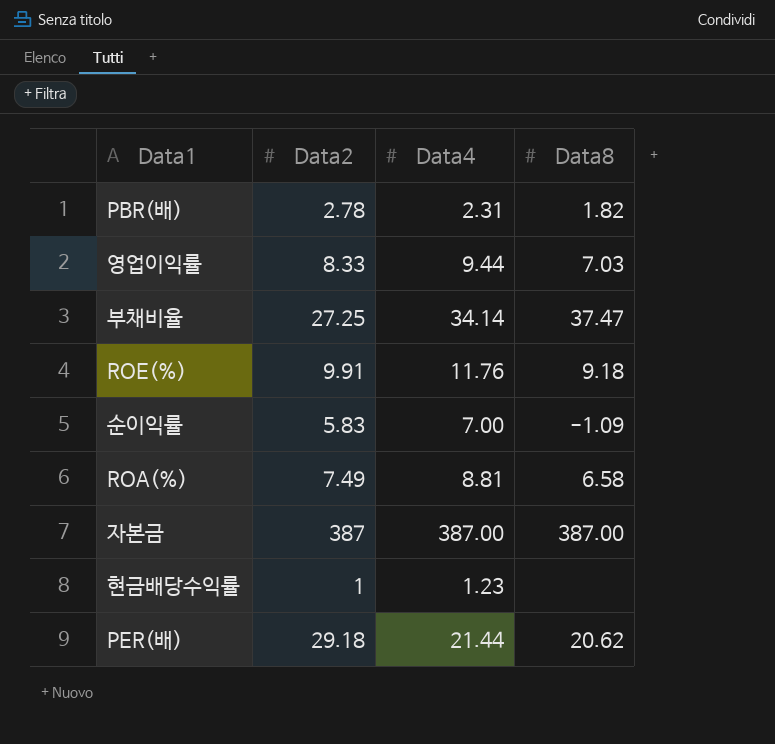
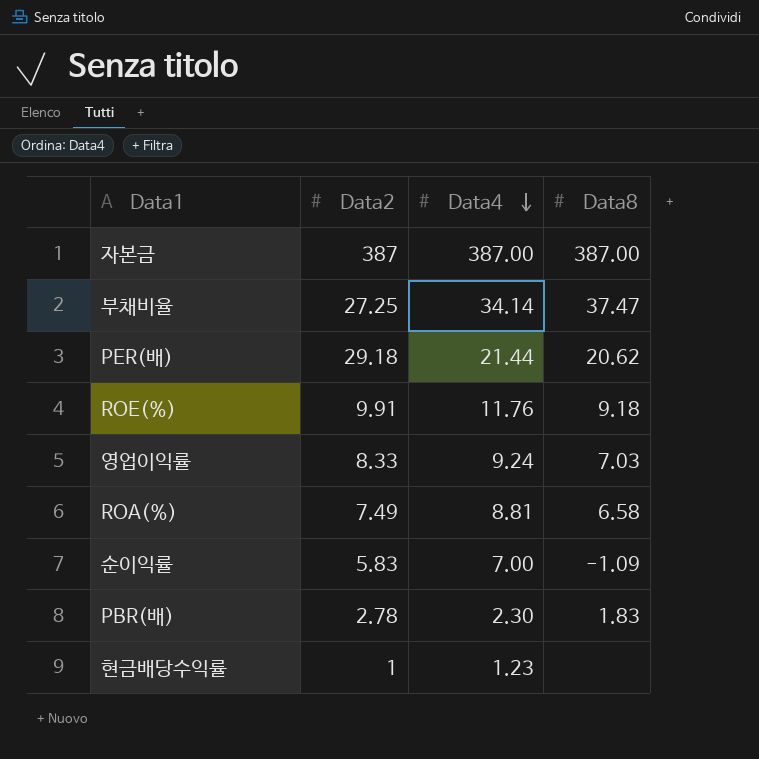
row order: none -> Data4 descending
영업이익률 | Data4: 9.44 -> 9.24
PBR(배) | Data4: 2.31 -> 2.30
PBR(배) | Data8: 1.82 -> 1.83

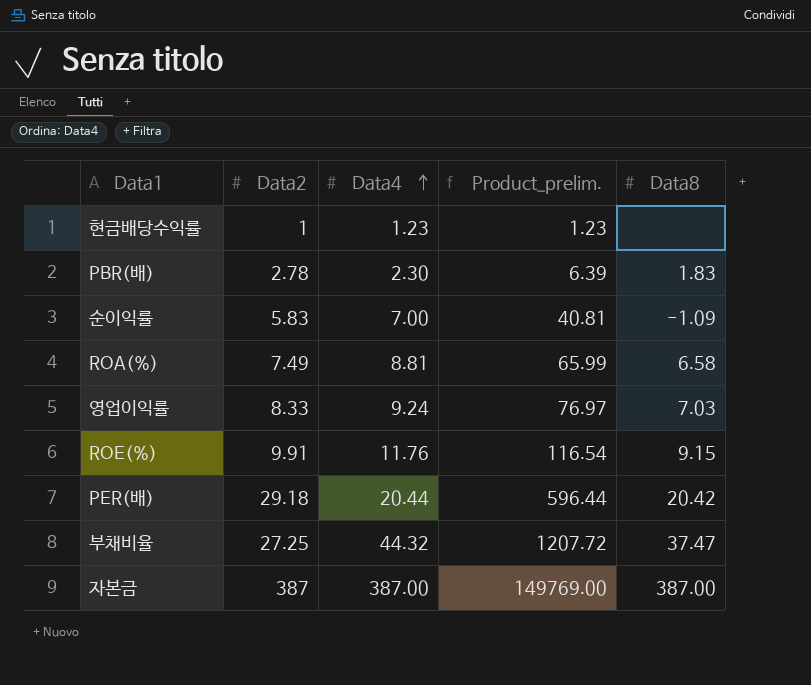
row order: Data4 descending -> Data4 ascending
column Product_prelim. | formula: none -> [Data2] * [Data4]
ROE(%) | Data8: 9.18 -> 9.15
PER(배) | Data4: 21.44 -> 20.44
PER(배) | Data8: 20.62 -> 20.42
부채비율 | Data4: 34.14 -> 44.32

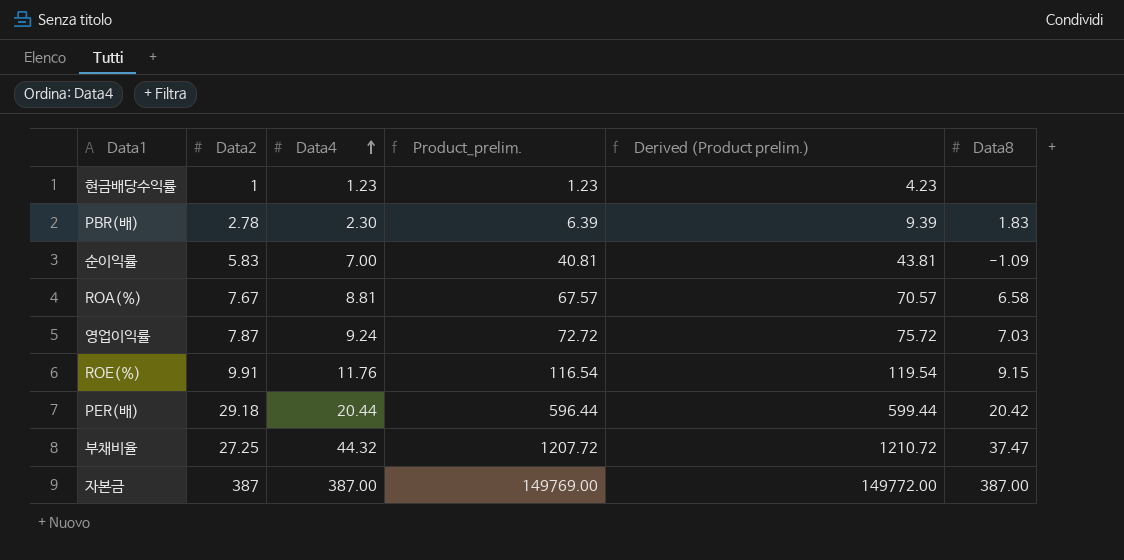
column Derived (Product prelim.) | formula: none -> [Product_prelim.] + 3
ROA(%) | Data2: 7.49 -> 7.67
ROA(%) | Product_prelim.: 65.99 -> 67.57
영업이익률 | Data2: 8.33 -> 7.87
영업이익률 | Product_prelim.: 76.97 -> 72.72

